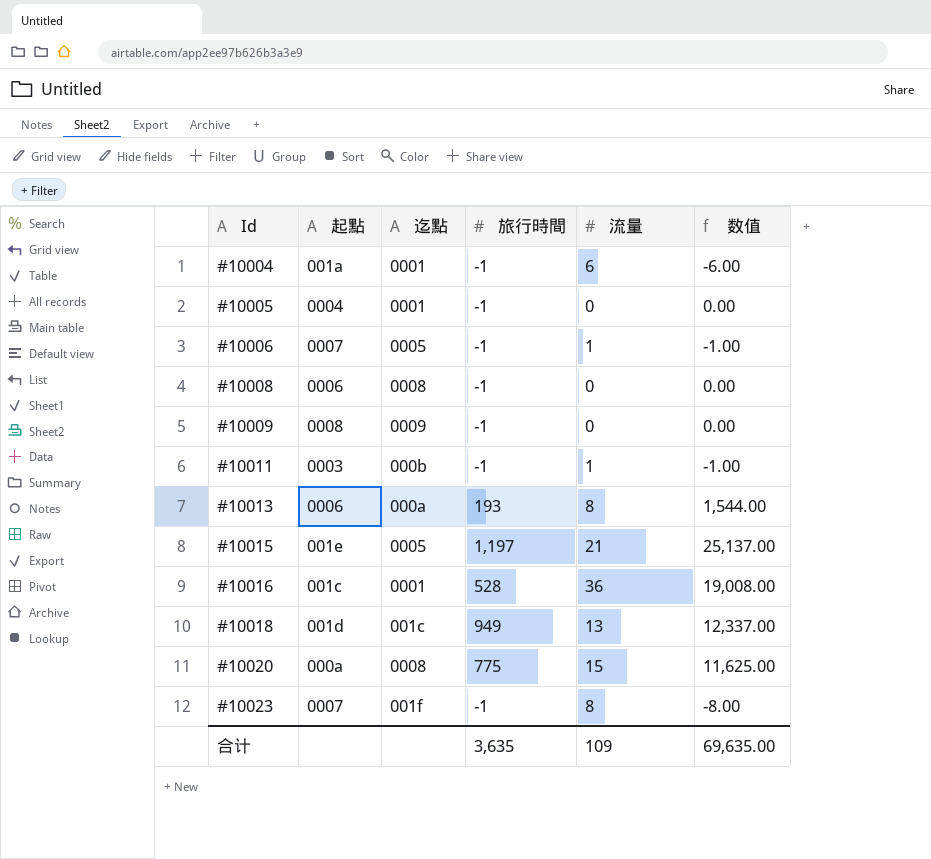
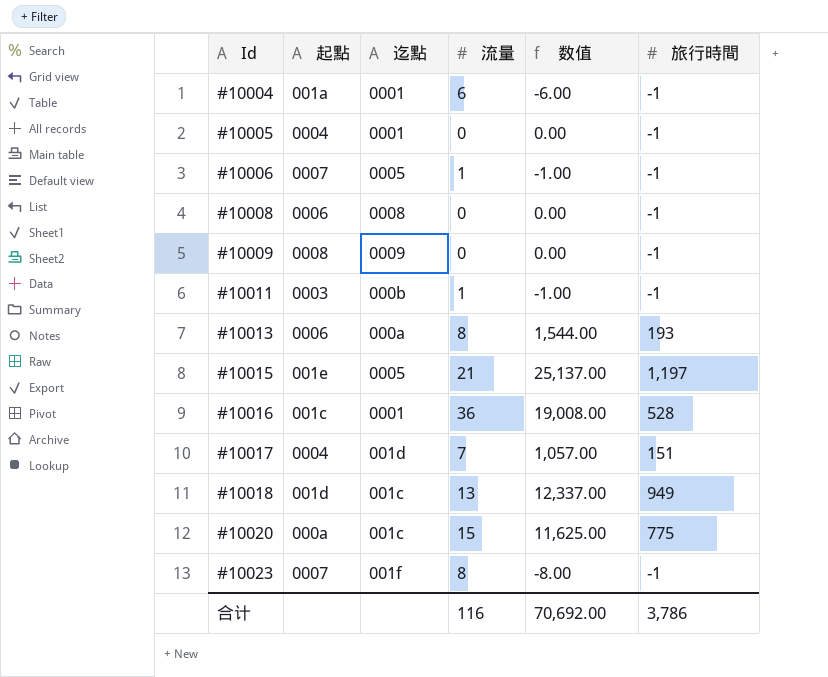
column 旅行時間 | position: 4 -> 6
row #10017: none -> 0004 | 001d | 7 | 1,057.00 | 151
#10020 | 迄點: 0008 -> 001c
合计 | 流量: 109 -> 116
合计 | 数值: 69,635.00 -> 70,692.00
合计 | 旅行時間: 3,635 -> 3,786

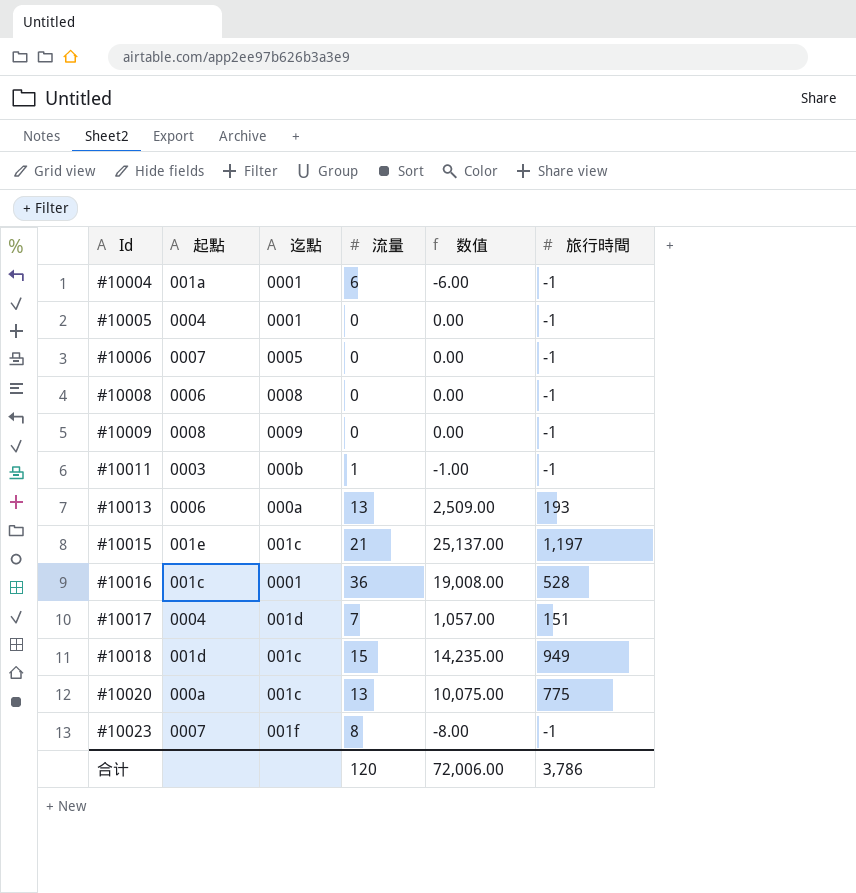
#10006 | 流量: 1 -> 0
#10006 | 数值: -1.00 -> 0.00
#10013 | 流量: 8 -> 13
#10013 | 数值: 1,544.00 -> 2,509.00
#10015 | 迄點: 0005 -> 001c
#10018 | 流量: 13 -> 15
#10018 | 数值: 12,337.00 -> 14,235.00
#10020 | 流量: 15 -> 13
#10020 | 数值: 11,625.00 -> 10,075.00
合计 | 流量: 116 -> 120
合计 | 数值: 70,692.00 -> 72,006.00

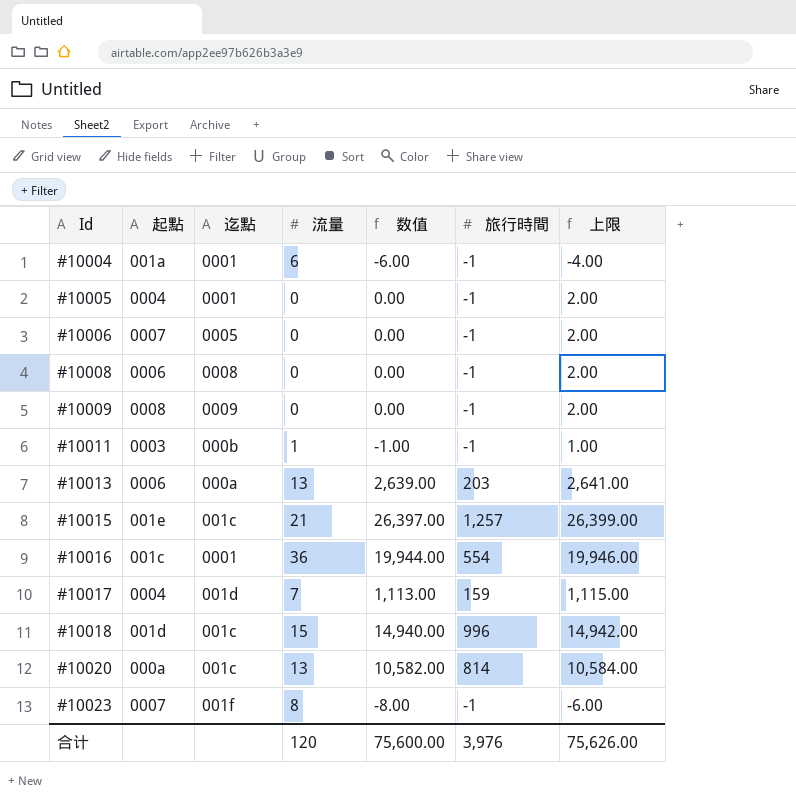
column 上限 | formula: none -> [数值] + 2
#10013 | 数值: 2,509.00 -> 2,639.00
#10013 | 旅行時間: 193 -> 203
#10015 | 数值: 25,137.00 -> 26,397.00
#10015 | 旅行時間: 1,197 -> 1,257
#10016 | 数值: 19,008.00 -> 19,944.00
#10016 | 旅行時間: 528 -> 554
#10017 | 数值: 1,057.00 -> 1,113.00
#10017 | 旅行時間: 151 -> 159
#10018 | 数值: 14,235.00 -> 14,940.00
#10018 | 旅行時間: 949 -> 996
#10020 | 数值: 10,075.00 -> 10,582.00
#10020 | 旅行時間: 775 -> 814
合计 | 数值: 72,006.00 -> 75,600.00
合计 | 旅行時間: 3,786 -> 3,976

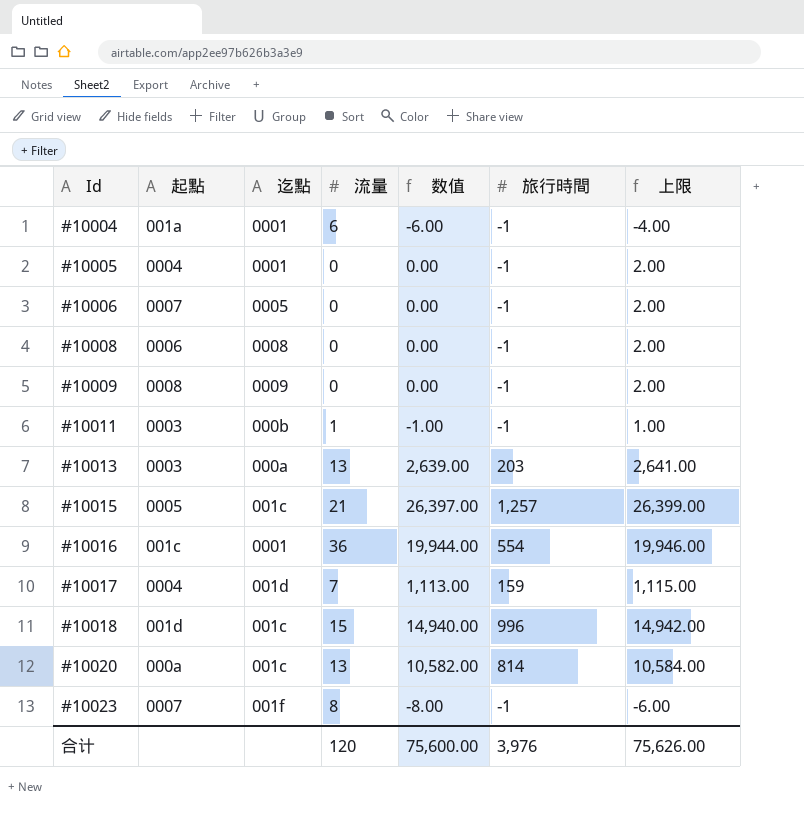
#10013 | 起點: 0006 -> 0003
#10015 | 起點: 001e -> 0005

